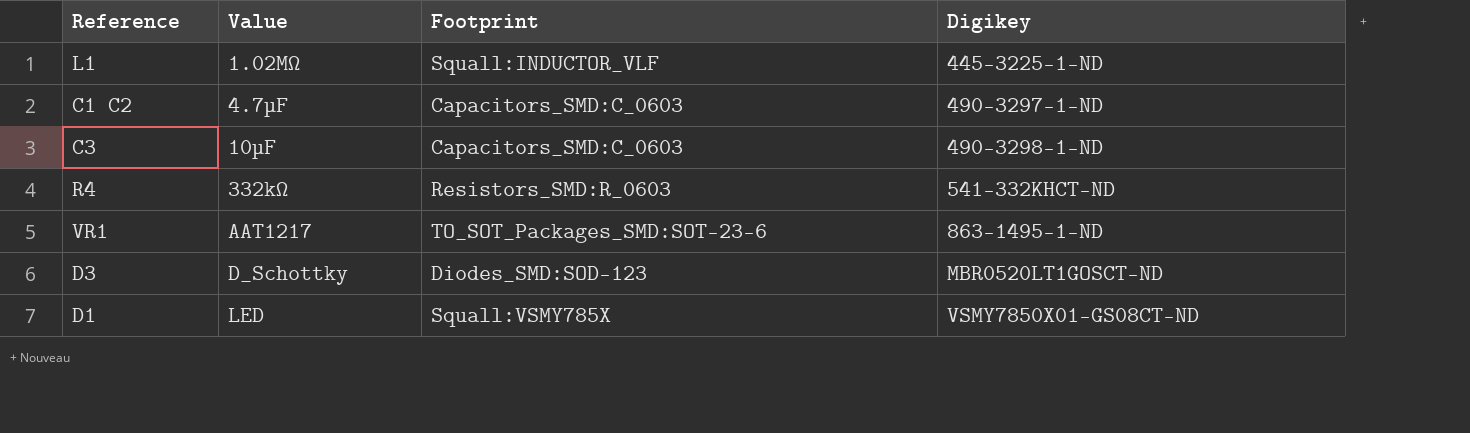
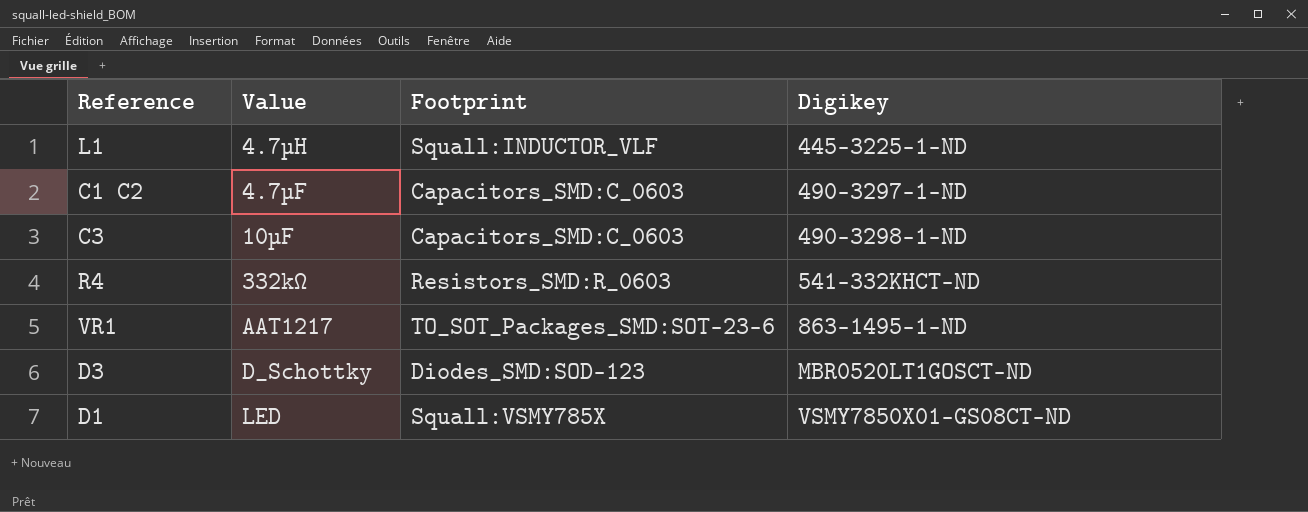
L1 | Value: 1.02MΩ -> 4.7µH

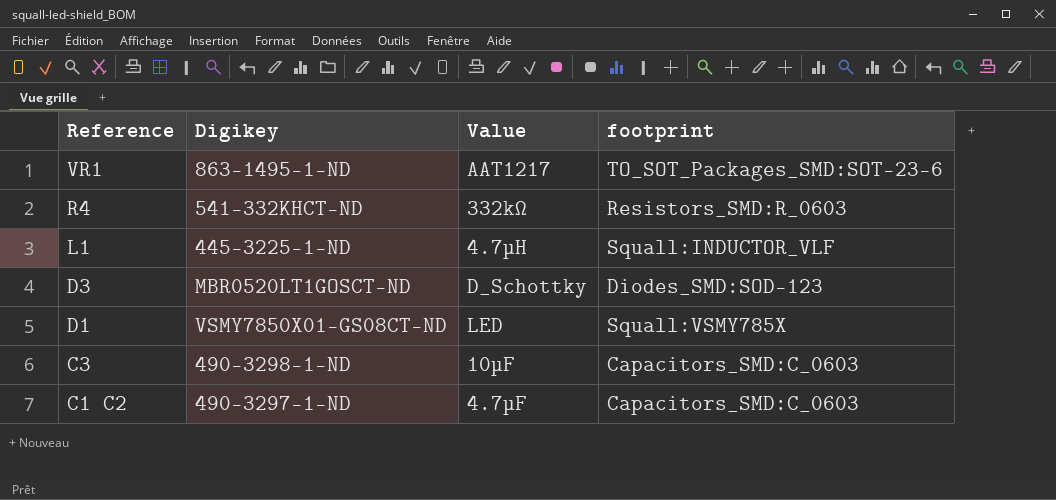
row order: Digikey ascending -> Reference descending
column Digikey | position: 4 -> 2
column name: Footprint -> footprint

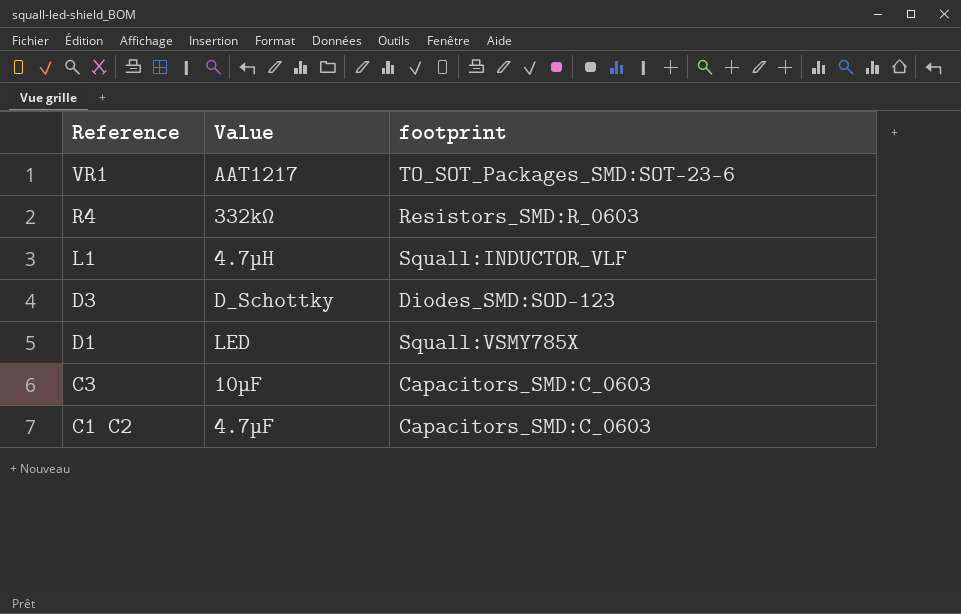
column Digikey | position: 2 -> none

